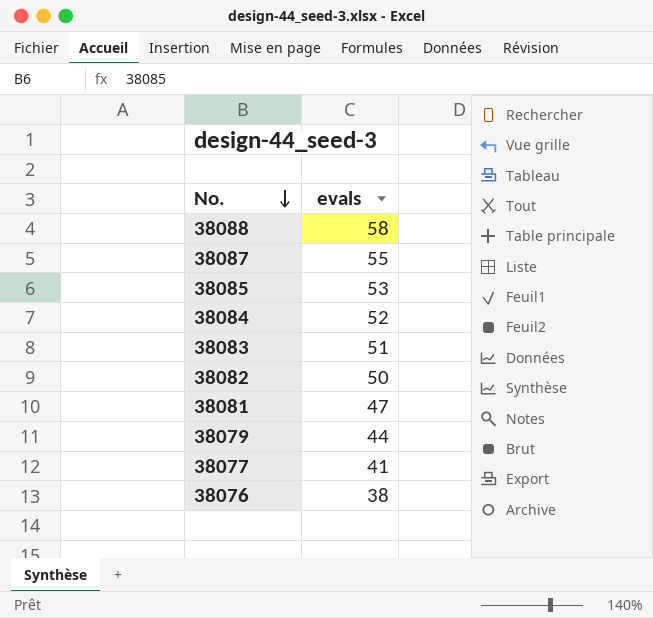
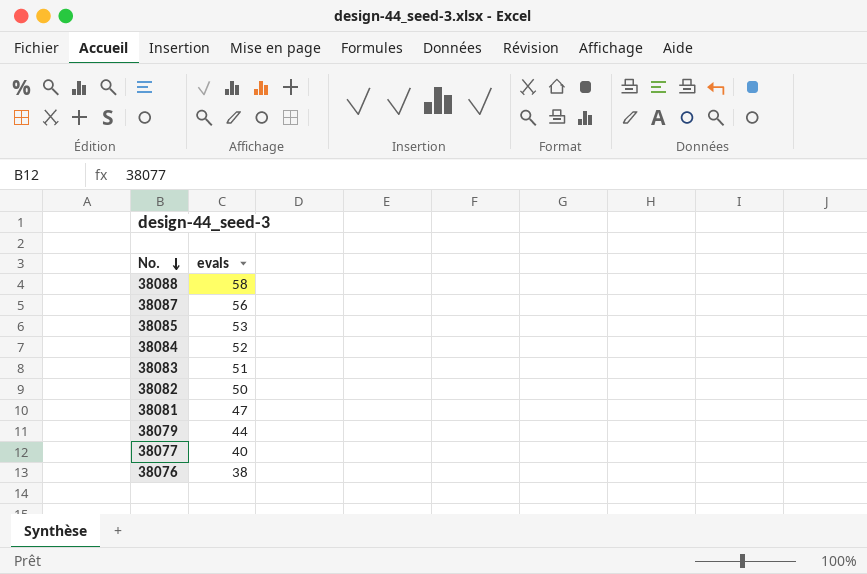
38087 | evals: 55 -> 56
38077 | evals: 41 -> 40

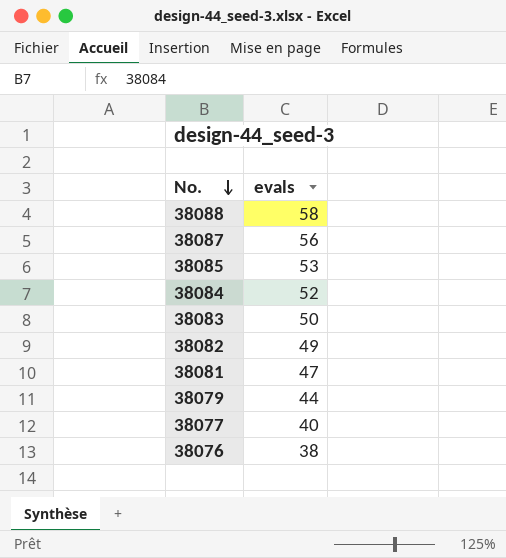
38083 | evals: 51 -> 50
38082 | evals: 50 -> 49

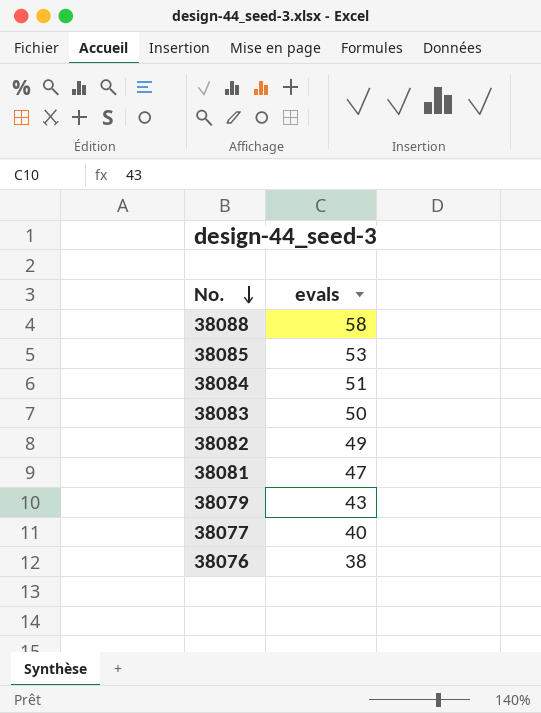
row 38087: 56 -> none
38084 | evals: 52 -> 51
38079 | evals: 44 -> 43

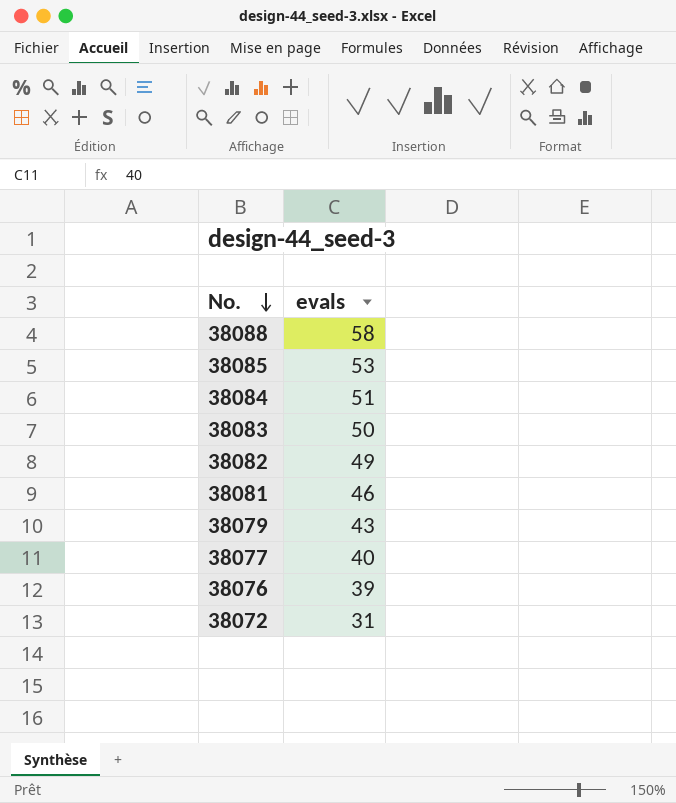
38081 | evals: 47 -> 46
38076 | evals: 38 -> 39
row 38072: none -> 31

